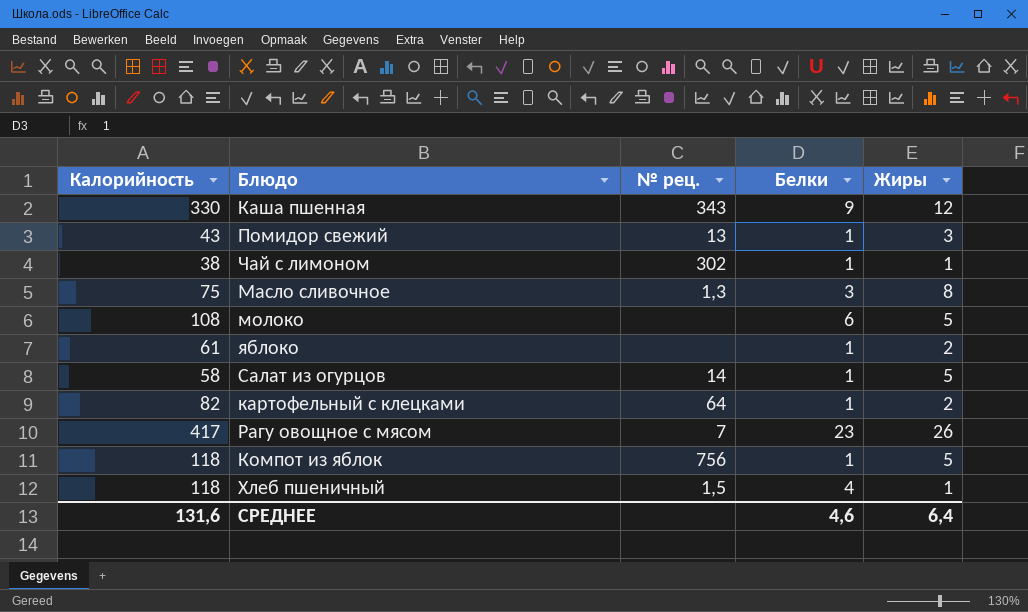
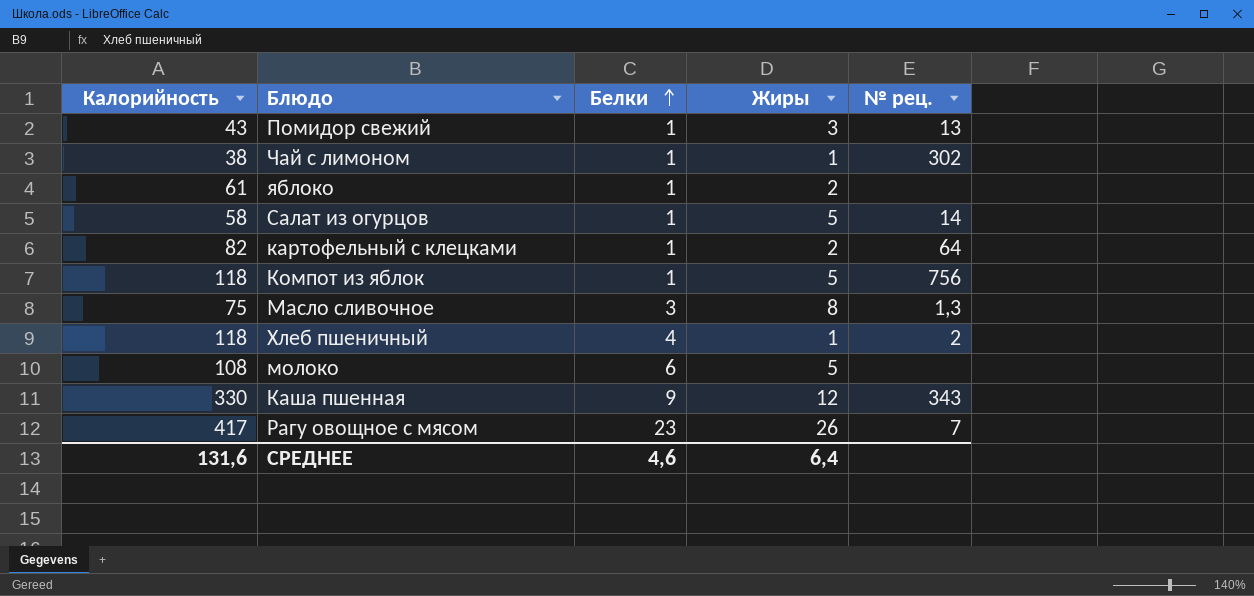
row order: none -> Белки ascending
column № рец. | position: 3 -> 5
Хлеб пшеничный | № рец.: 1,5 -> 2

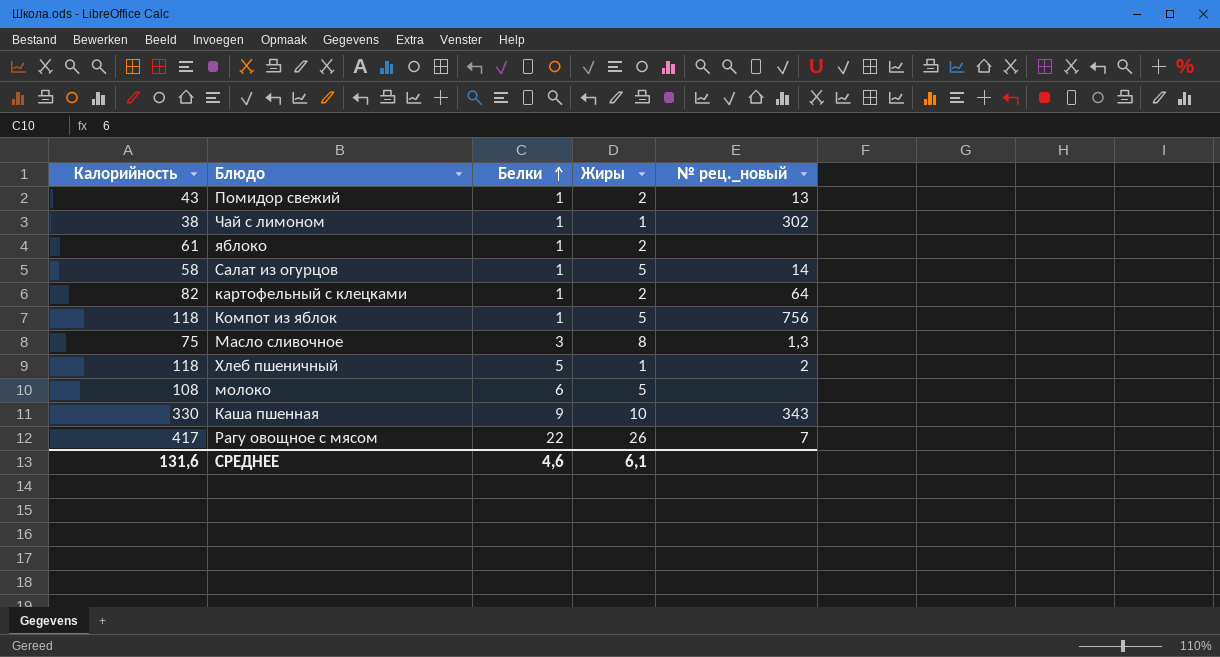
column name: № рец. -> № рец._новый
Помидор свежий | Жиры: 3 -> 2
Хлеб пшеничный | Белки: 4 -> 5
Каша пшенная | Жиры: 12 -> 10
Рагу овощное с мясом | Белки: 23 -> 22
СРЕДНЕЕ | Жиры: 6,4 -> 6,1

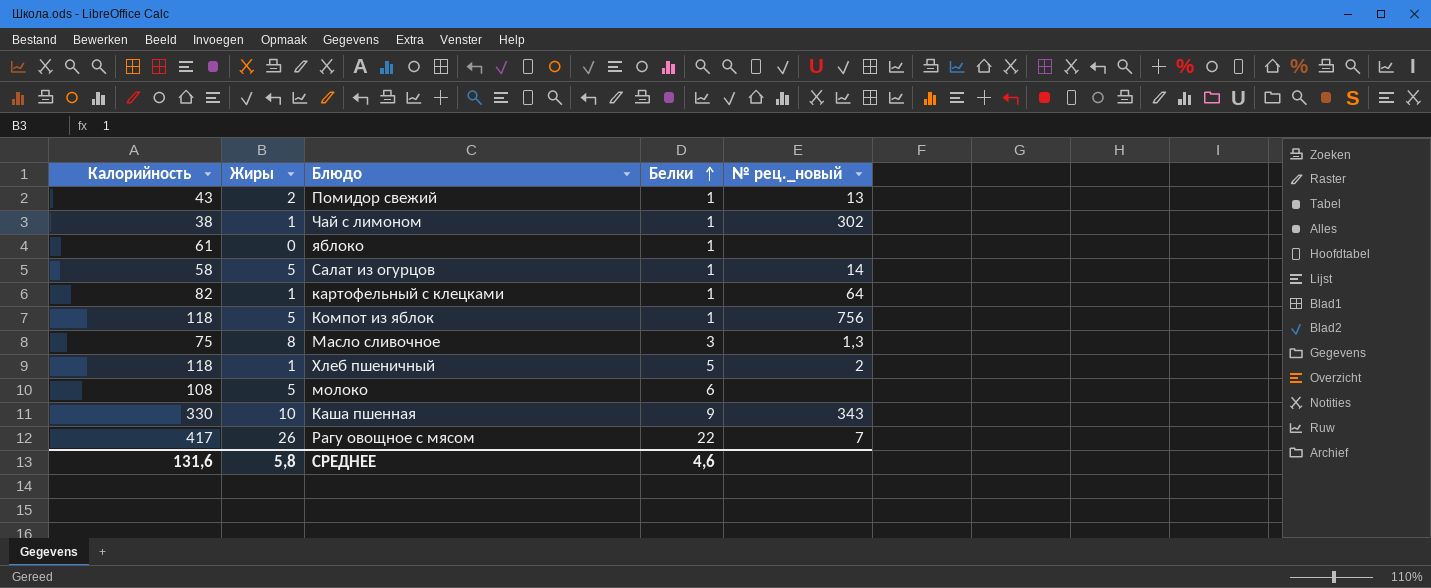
column Жиры | position: 4 -> 2
яблоко | Жиры: 2 -> 0
картофельный с клецками | Жиры: 2 -> 1
СРЕДНЕЕ | Жиры: 6,1 -> 5,8

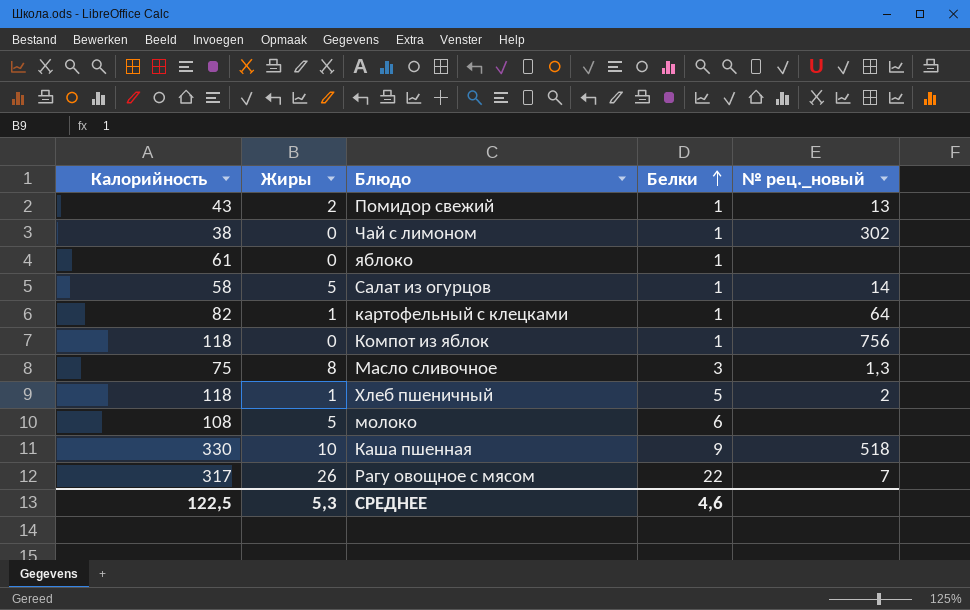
Чай с лимоном | Жиры: 1 -> 0
Компот из яблок | Жиры: 5 -> 0
Каша пшенная | № рец._новый: 343 -> 518
Рагу овощное с мясом | Калорийность: 417 -> 317
СРЕДНЕЕ | Калорийность: 131,6 -> 122,5
СРЕДНЕЕ | Жиры: 5,8 -> 5,3

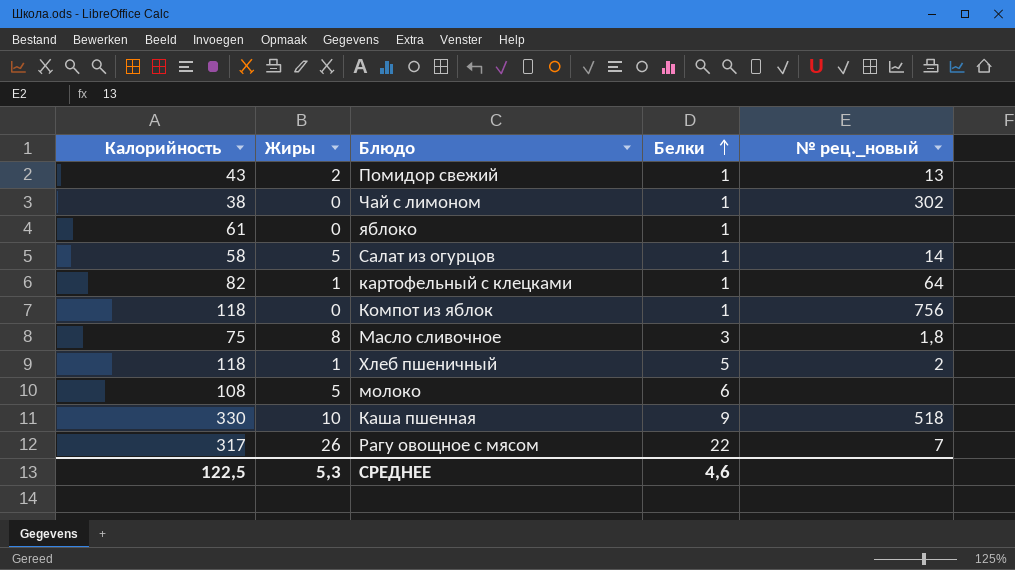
Масло сливочное | № рец._новый: 1,3 -> 1,8

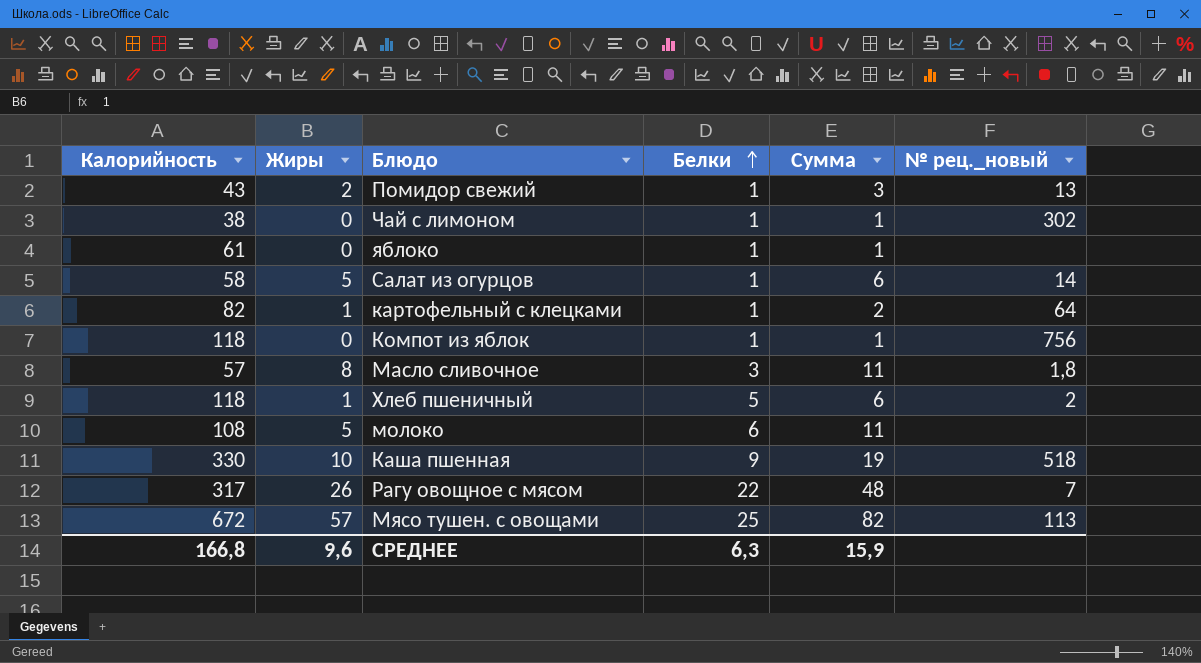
column Сумма | formula: none -> [Жиры] + [Белки]
Масло сливочное | Калорийность: 75 -> 57
row Мясо тушен. с овощами: none -> 672 | 57 | 25 | 82 | 113
СРЕДНЕЕ | Калорийность: 122,5 -> 166,8
СРЕДНЕЕ | Жиры: 5,3 -> 9,6
СРЕДНЕЕ | Белки: 4,6 -> 6,3

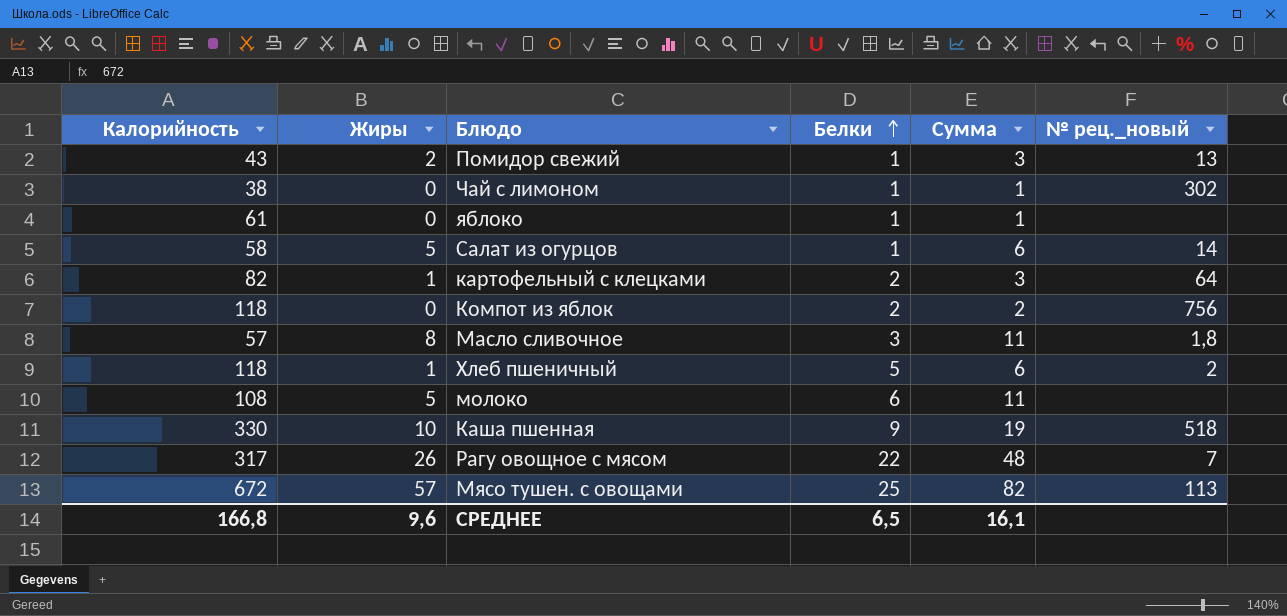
картофельный с клецками | Белки: 1 -> 2
картофельный с клецками | Сумма: 2 -> 3
Компот из яблок | Белки: 1 -> 2
Компот из яблок | Сумма: 1 -> 2
СРЕДНЕЕ | Белки: 6,3 -> 6,5
СРЕДНЕЕ | Сумма: 15,9 -> 16,1

